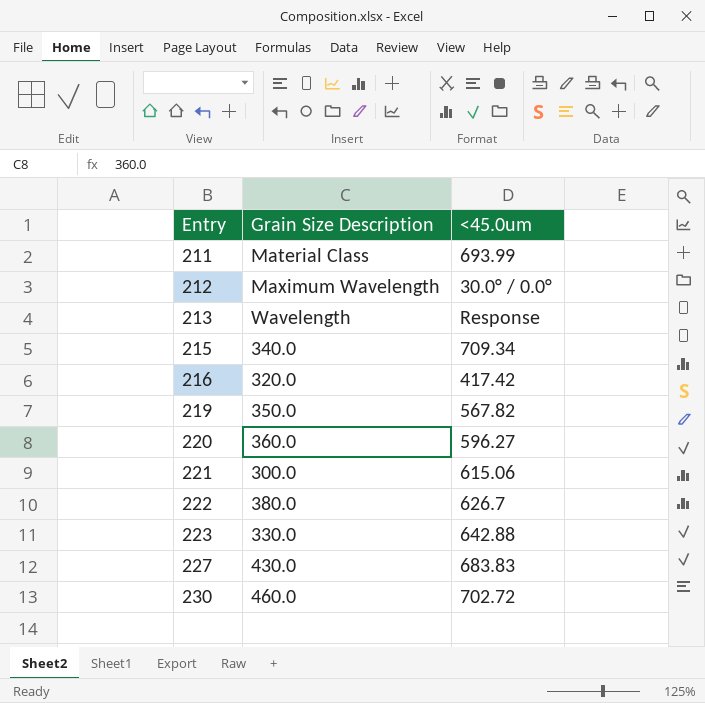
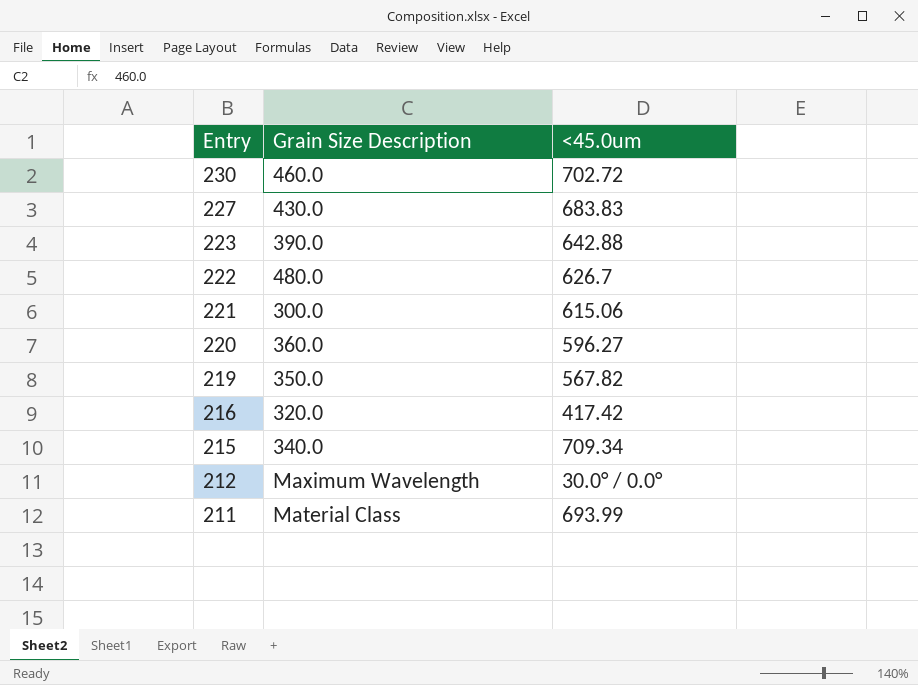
row order: Entry ascending -> Entry descending
row 213: Wavelength | Response -> none
223 | Grain Size Description: 330.0 -> 390.0
222 | Grain Size Description: 380.0 -> 480.0

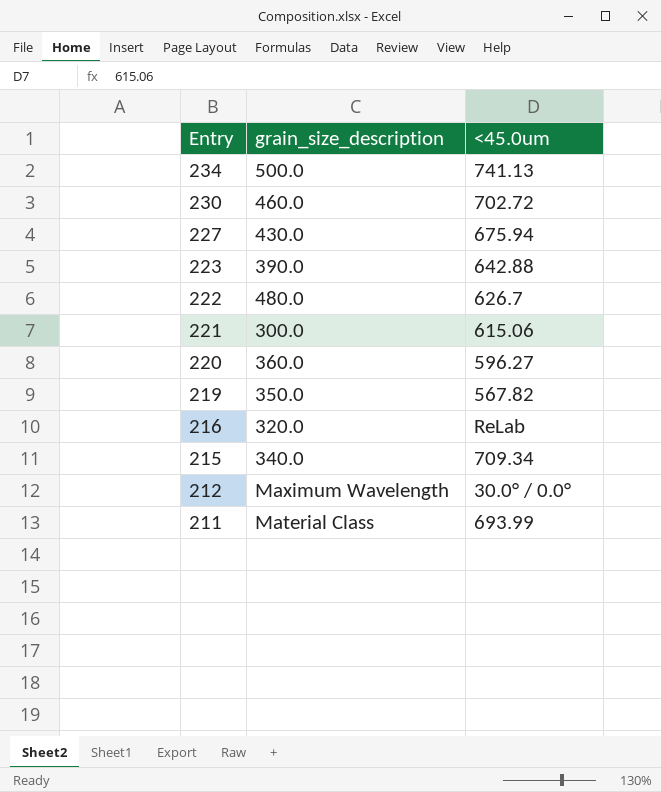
column name: Grain Size Description -> grain_size_description
row 234: none -> 500.0 | 741.13
227 | <45.0um: 683.83 -> 675.94
216 | <45.0um: 417.42 -> ReLab

